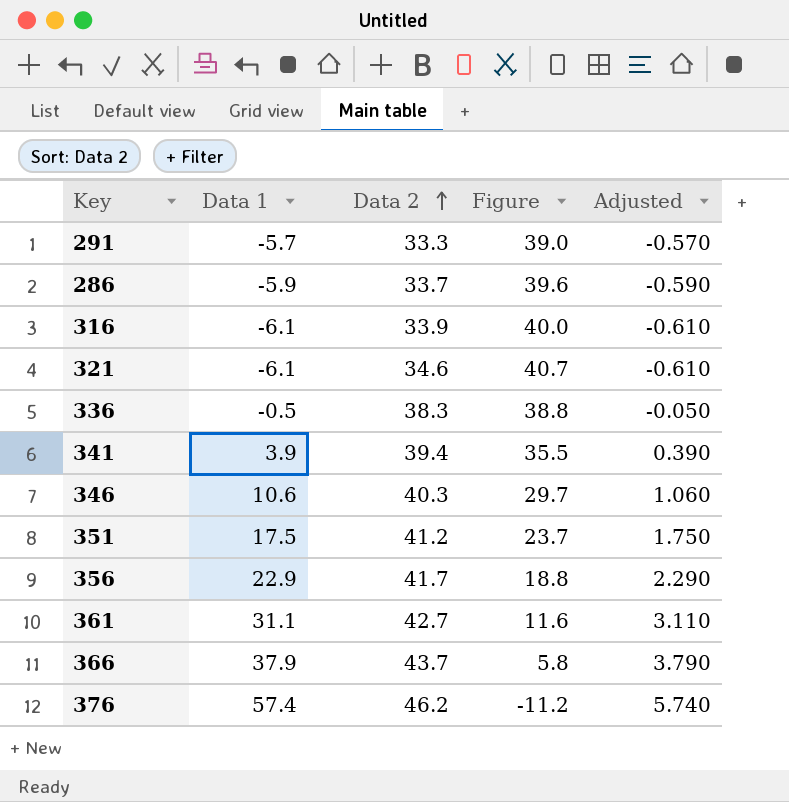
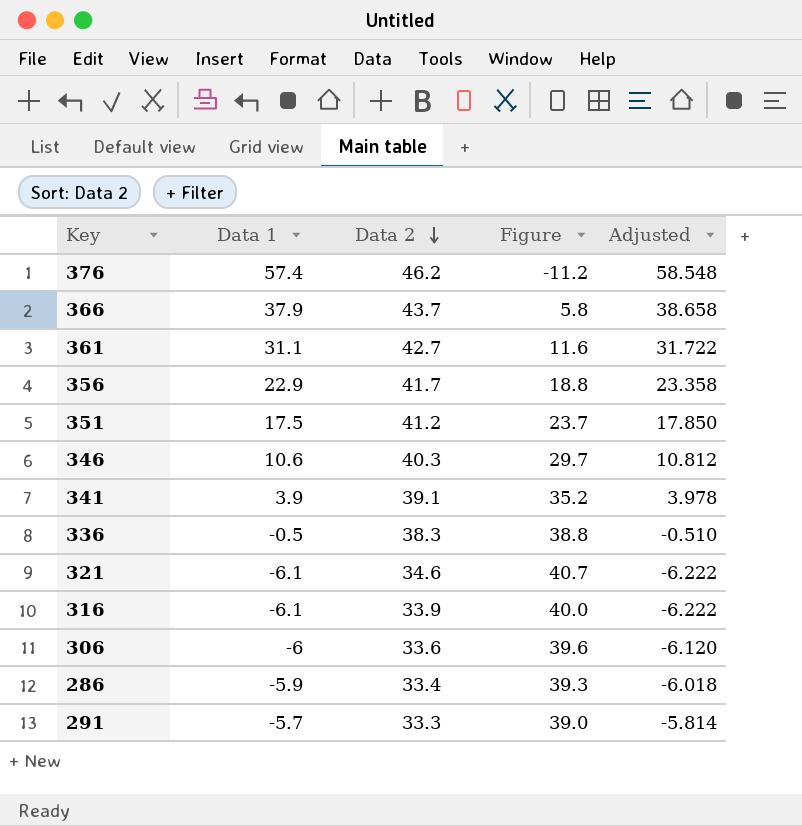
row order: Data 2 ascending -> Data 2 descending
column Adjusted | formula: [Data 1] * 0.1 -> [Data 1] * 1.02
341 | Data 2: 39.4 -> 39.1
341 | Figure: 35.5 -> 35.2
row 306: none -> -6 | 33.6 | 39.6 | -6.120
286 | Data 2: 33.7 -> 33.4
286 | Figure: 39.6 -> 39.3

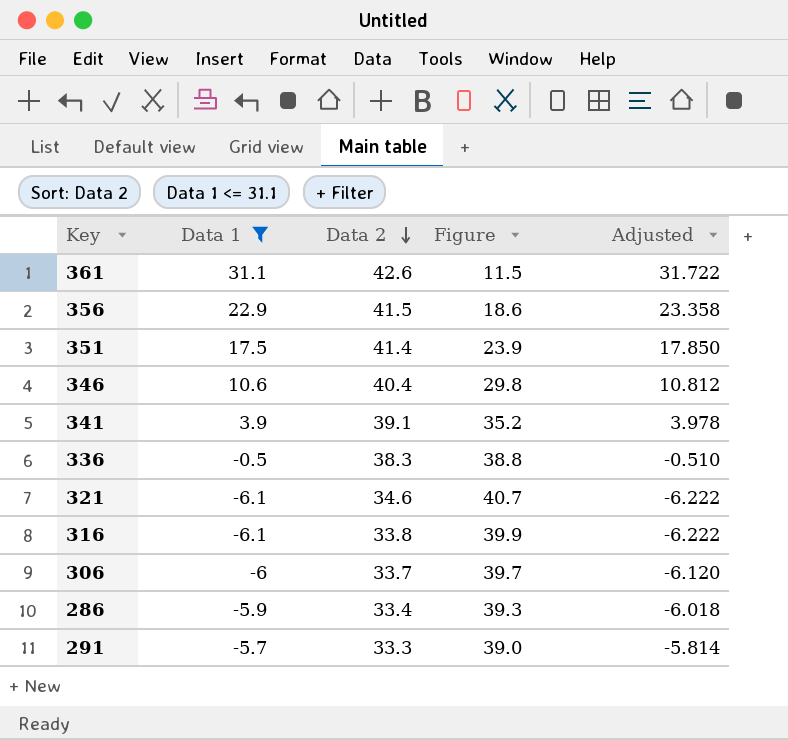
filter: none -> Data 1 <= 31.1
361 | Data 2: 42.7 -> 42.6
361 | Figure: 11.6 -> 11.5
356 | Data 2: 41.7 -> 41.5
356 | Figure: 18.8 -> 18.6
351 | Data 2: 41.2 -> 41.4
351 | Figure: 23.7 -> 23.9
346 | Data 2: 40.3 -> 40.4
346 | Figure: 29.7 -> 29.8
316 | Data 2: 33.9 -> 33.8
316 | Figure: 40.0 -> 39.9
306 | Data 2: 33.6 -> 33.7
306 | Figure: 39.6 -> 39.7

